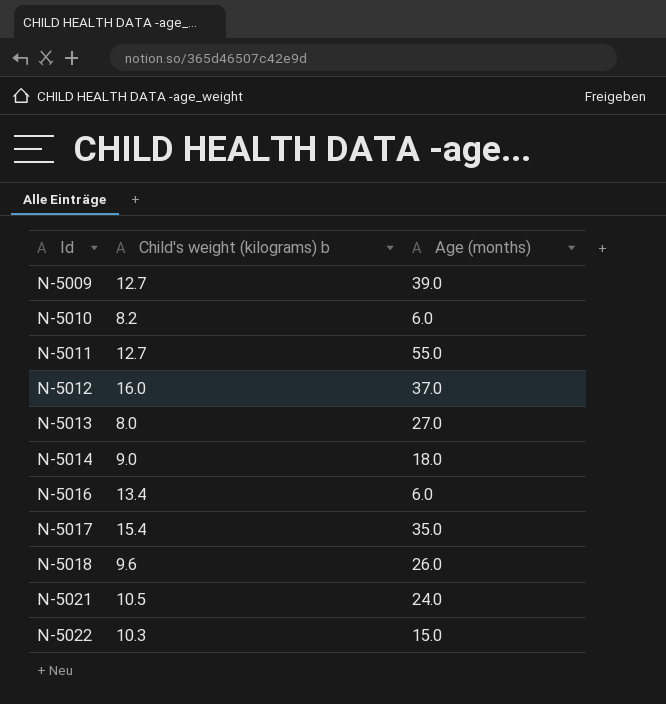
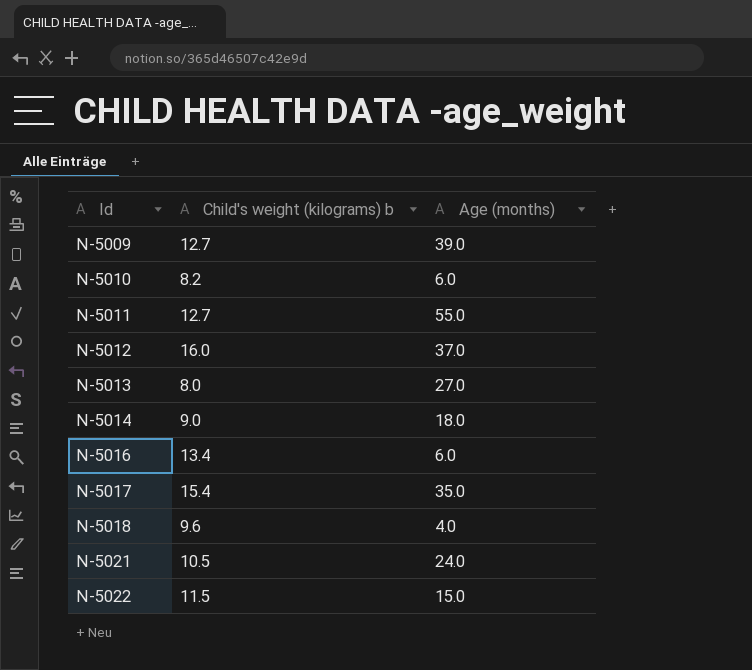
N-5018 | Age (months): 26.0 -> 4.0
N-5022 | Child's weight (kilograms) b: 10.3 -> 11.5

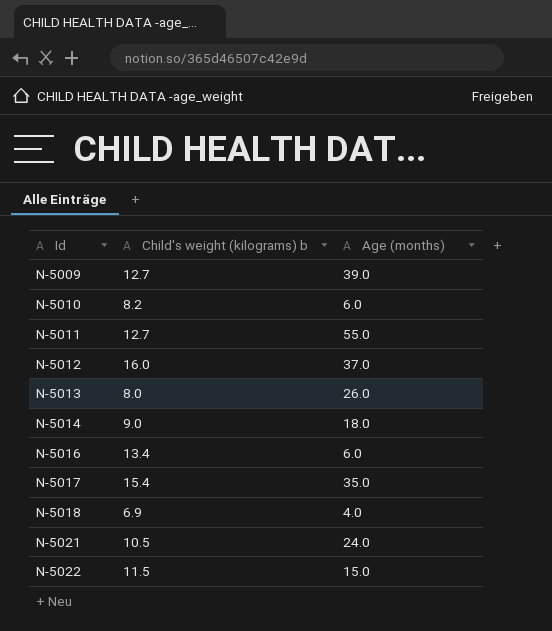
N-5013 | Age (months): 27.0 -> 26.0
N-5018 | Child's weight (kilograms) b: 9.6 -> 6.9

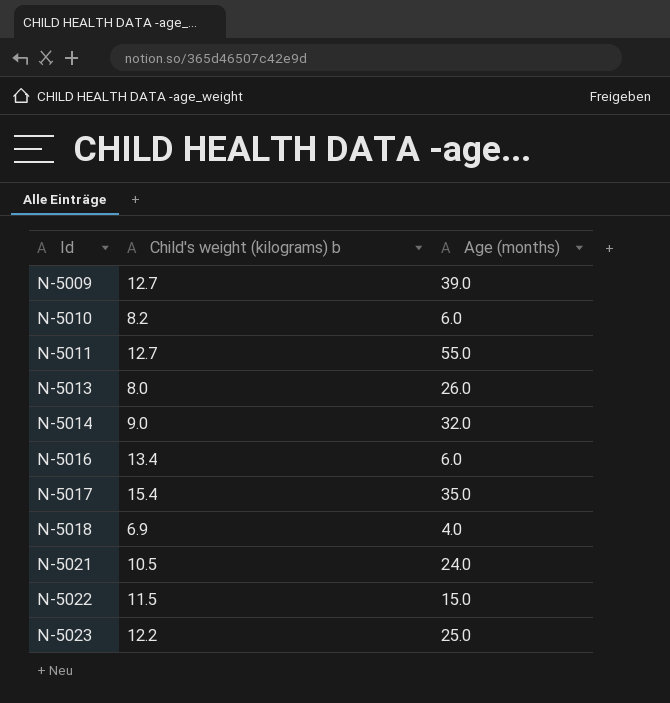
row N-5012: 16.0 | 37.0 -> none
N-5014 | Age (months): 18.0 -> 32.0
row N-5023: none -> 12.2 | 25.0

